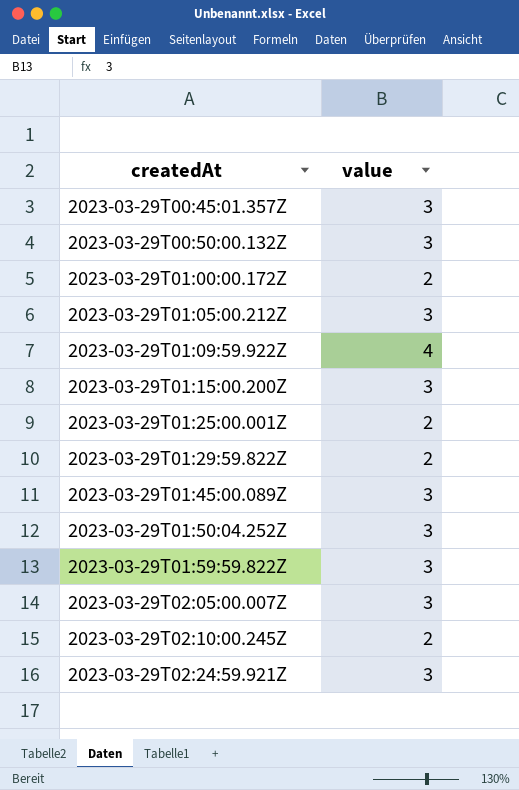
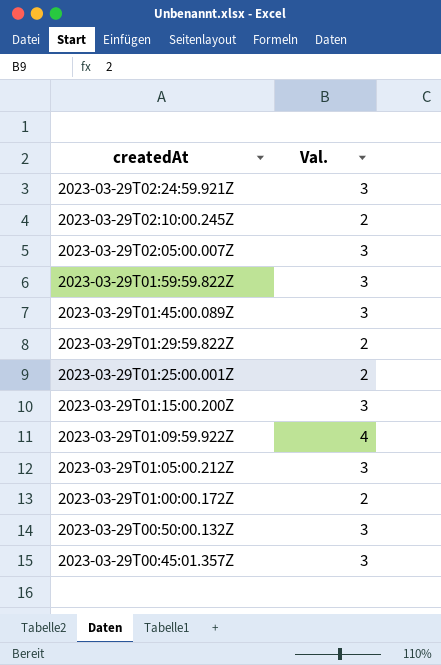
row order: createdAt ascending -> createdAt descending
column name: value -> Val.
row 2023-03-29T01:50:04.252Z: 3 -> none

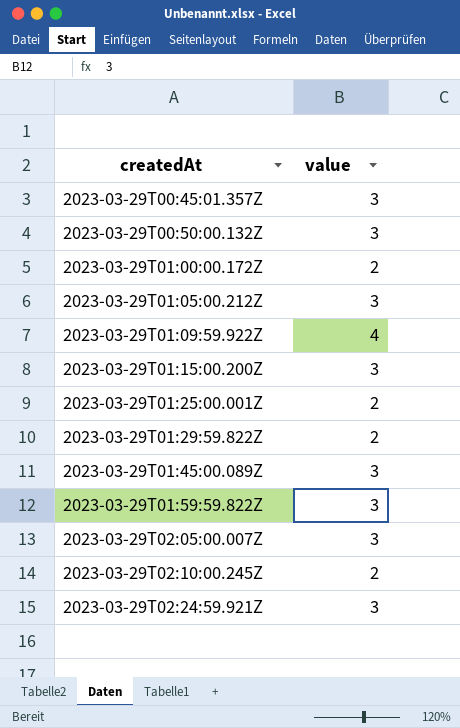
row order: createdAt descending -> createdAt ascending
column name: Val. -> value

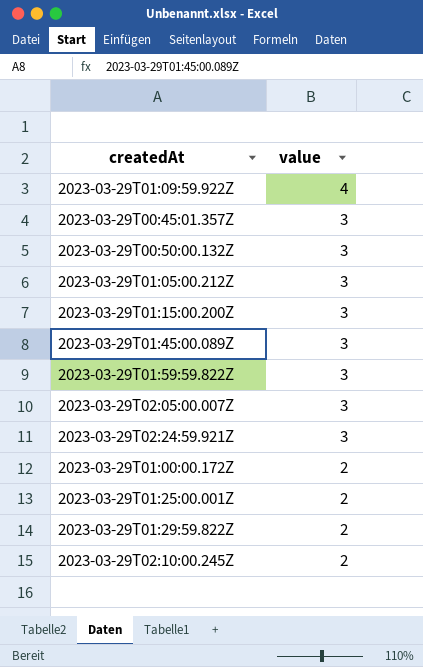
row order: createdAt ascending -> value descending

